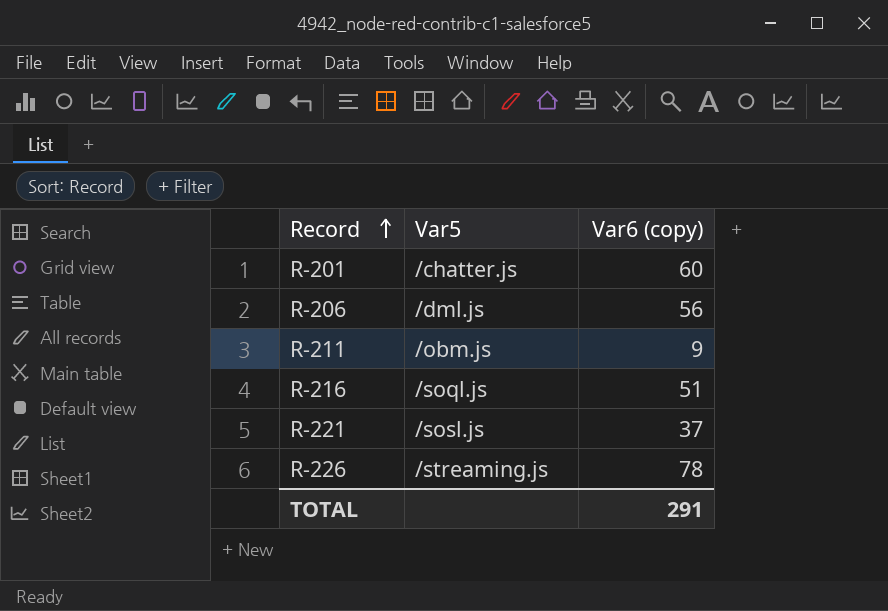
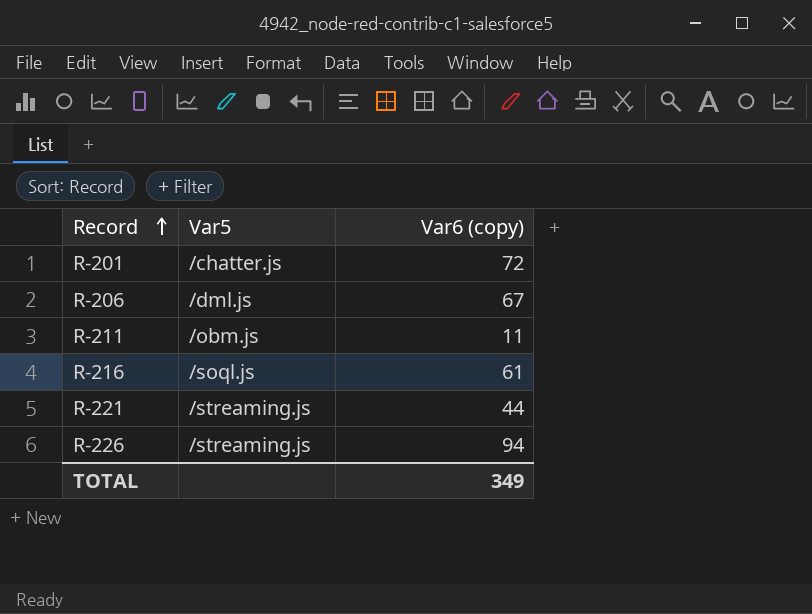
R-201 | Var6 (copy): 60 -> 72
R-206 | Var6 (copy): 56 -> 67
R-211 | Var6 (copy): 9 -> 11
R-216 | Var6 (copy): 51 -> 61
R-221 | Var5: /sosl.js -> /streaming.js
R-221 | Var6 (copy): 37 -> 44
R-226 | Var6 (copy): 78 -> 94
TOTAL | Var6 (copy): 291 -> 349

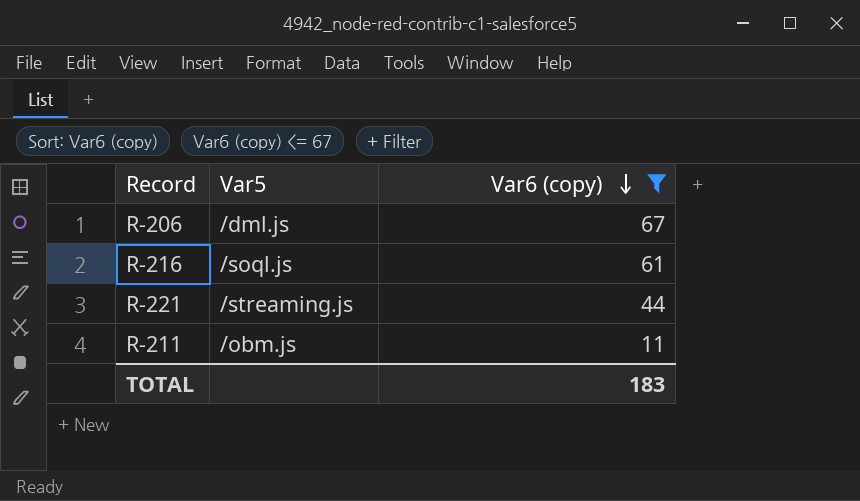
filter: none -> Var6 (copy) <= 67
row order: Record ascending -> Var6 (copy) descending
TOTAL | Var6 (copy): 349 -> 183

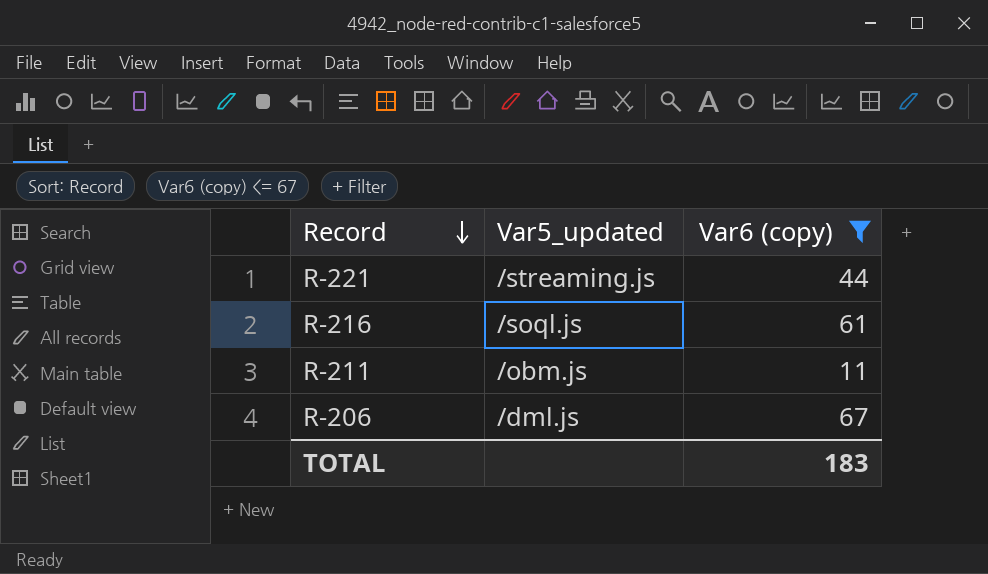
row order: Var6 (copy) descending -> Record descending
column name: Var5 -> Var5_updated

